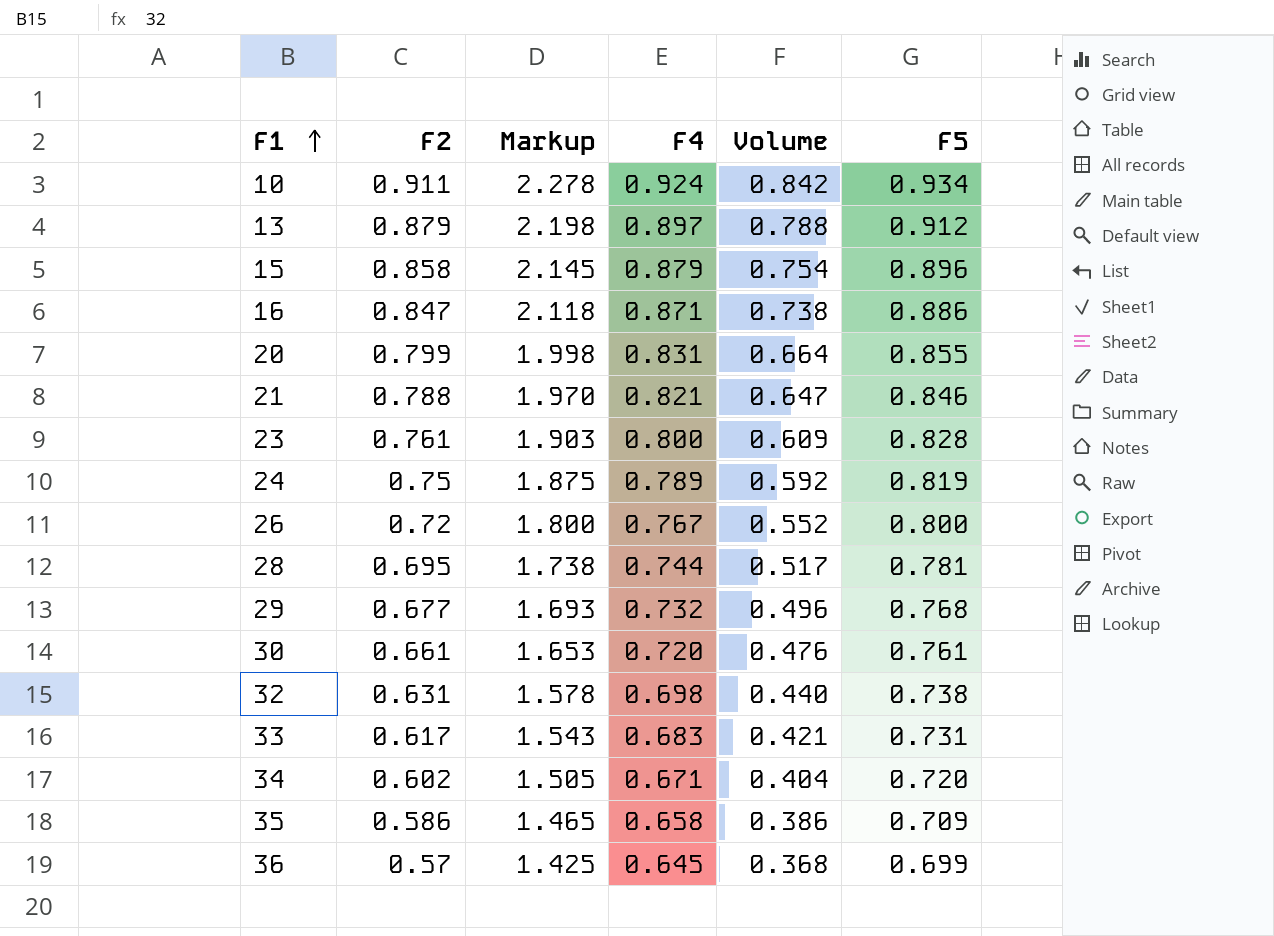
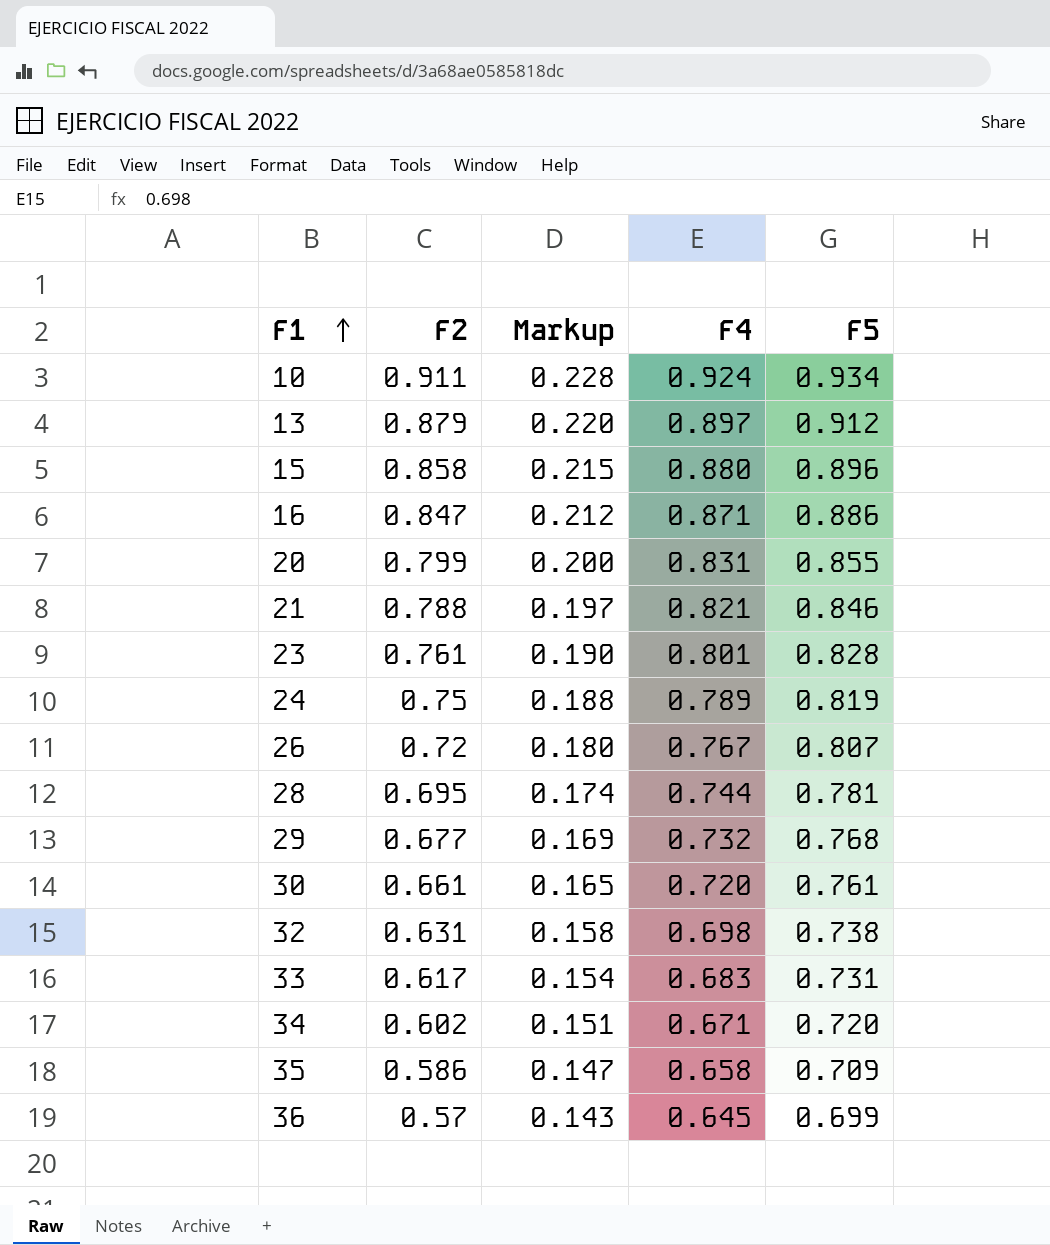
column Volume | formula: [F2] * [F4] -> none
column Markup | formula: [F2] * 2.5 -> [F2] * 0.25
15 | F4: 0.879 -> 0.880
23 | F4: 0.800 -> 0.801
26 | F5: 0.800 -> 0.807

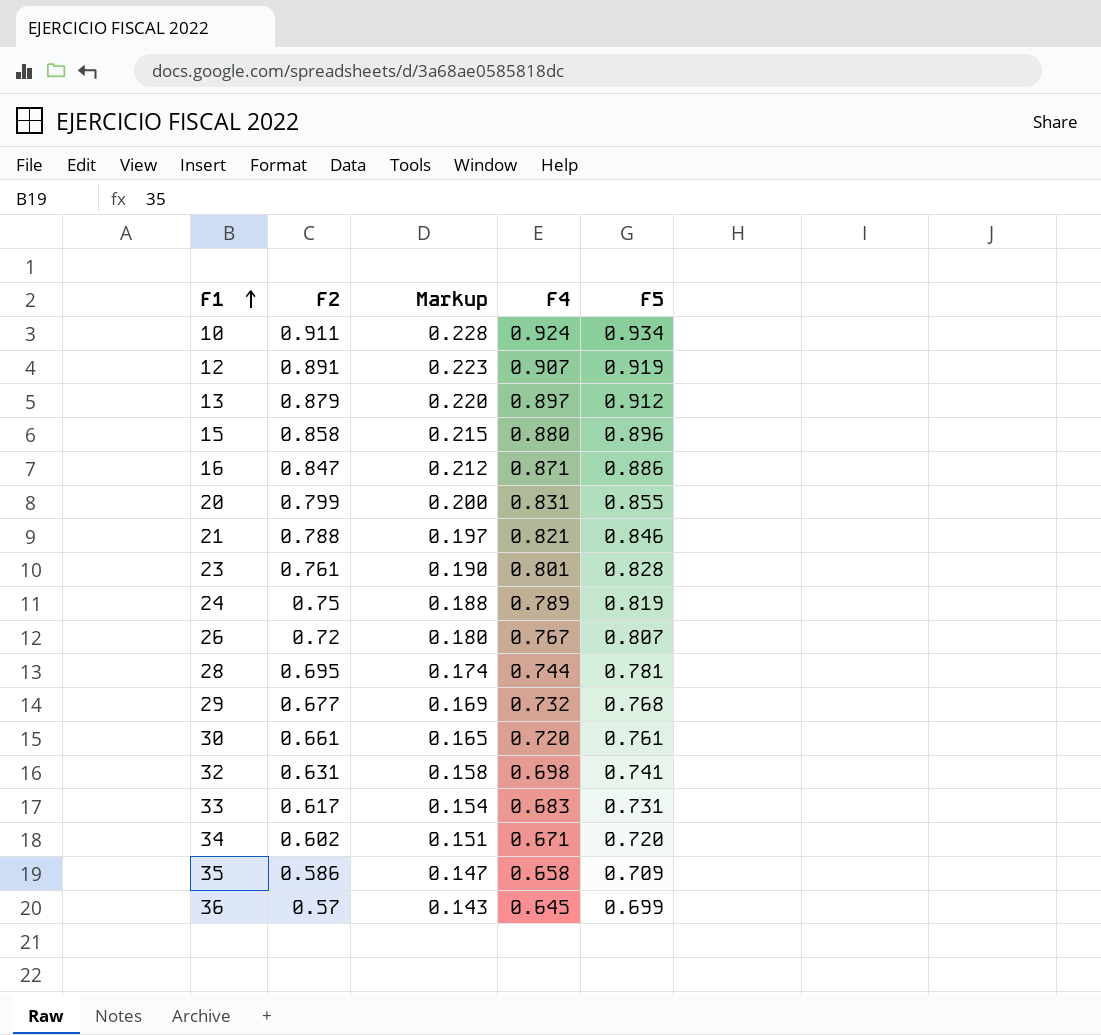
row 12: none -> 0.891 | 0.223 | 0.907 | 0.919
32 | F5: 0.738 -> 0.741

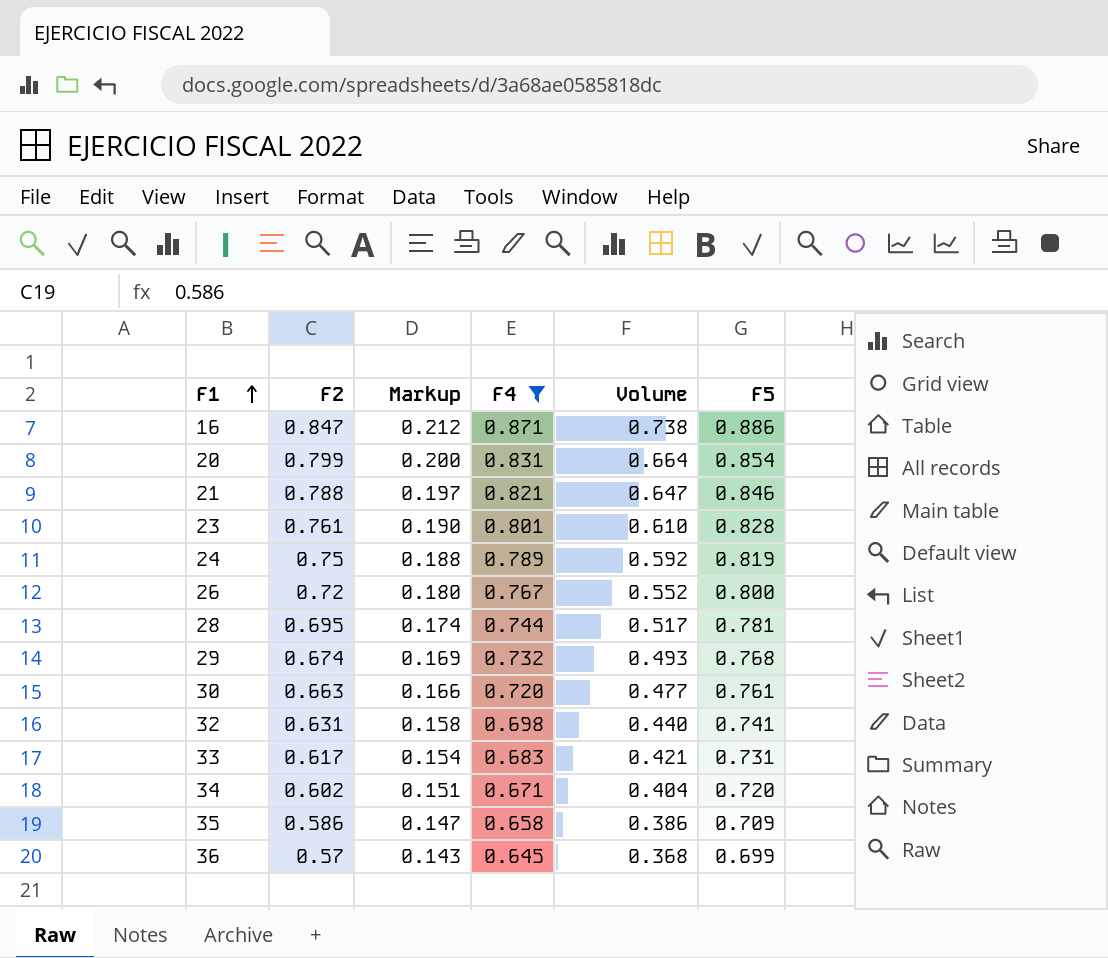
filter: none -> F4 <= 0.871
column Volume | formula: none -> [F2] * [F4]
20 | F5: 0.855 -> 0.854
26 | F5: 0.807 -> 0.800
29 | F2: 0.677 -> 0.674
30 | F2: 0.661 -> 0.663
30 | Markup: 0.165 -> 0.166

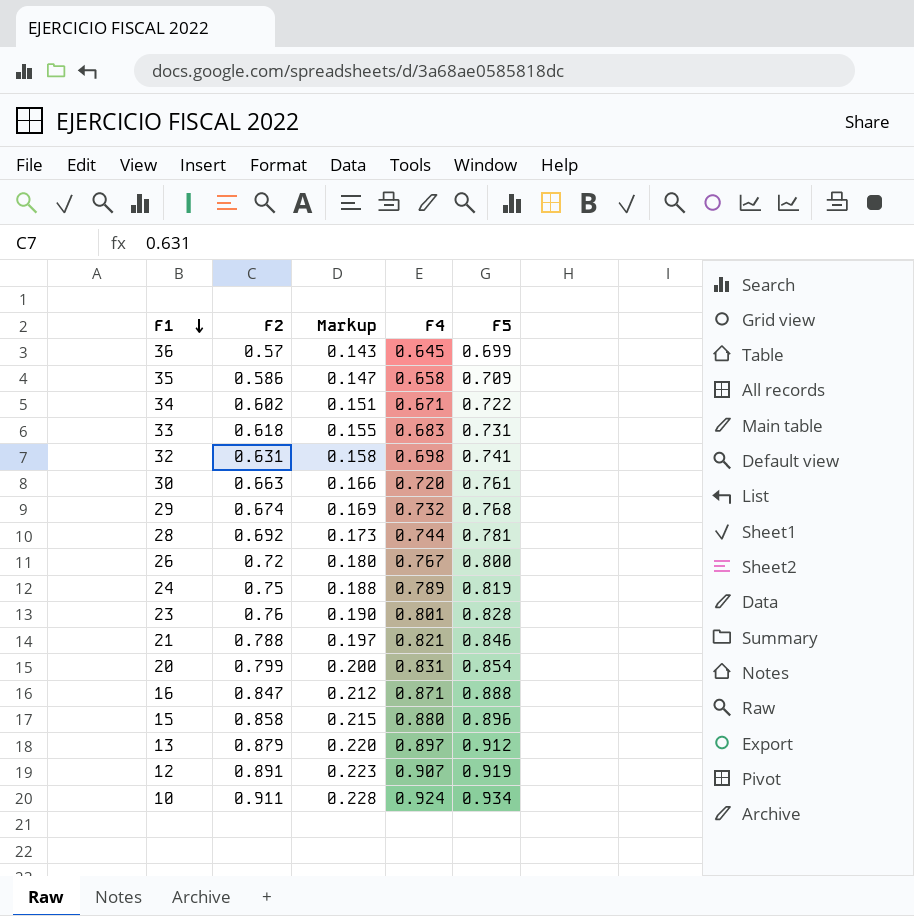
filter: F4 <= 0.871 -> none
row order: F1 ascending -> F1 descending
column Volume | formula: [F2] * [F4] -> none
34 | F5: 0.720 -> 0.722
33 | F2: 0.617 -> 0.618
33 | Markup: 0.154 -> 0.155
28 | F2: 0.695 -> 0.692
28 | Markup: 0.174 -> 0.173
23 | F2: 0.761 -> 0.76
16 | F5: 0.886 -> 0.888

